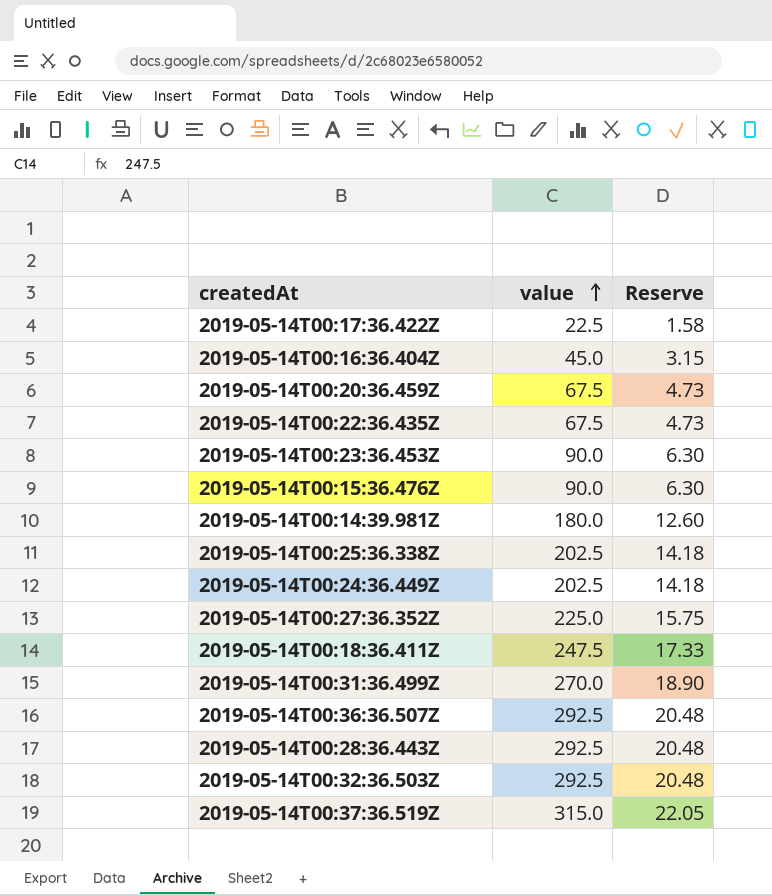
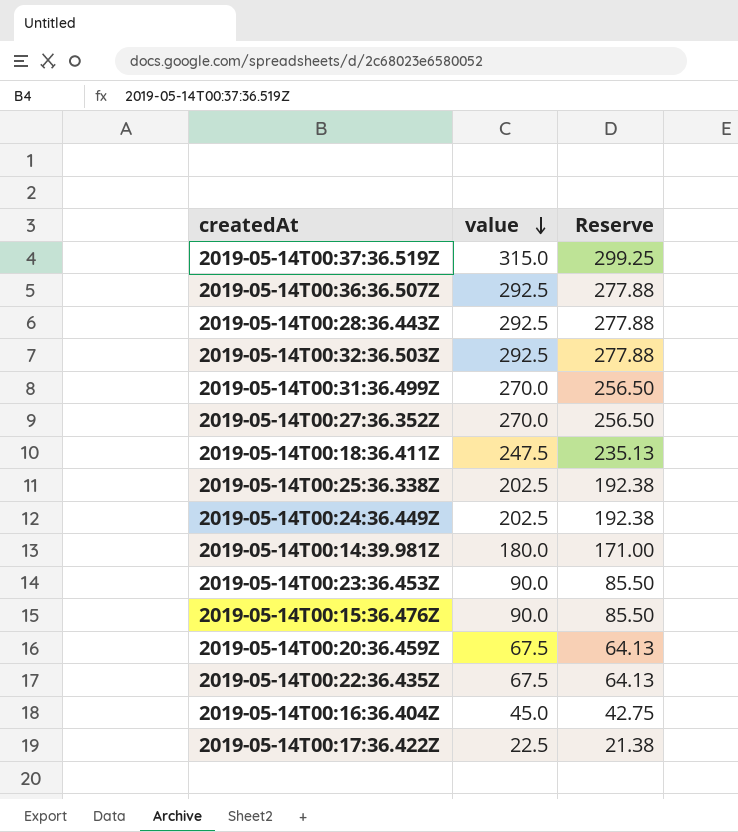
row order: value ascending -> value descending
column Reserve | formula: [value] * 0.07 -> [value] * 0.95
2019-05-14T00:27:36.352Z | value: 225.0 -> 270.0

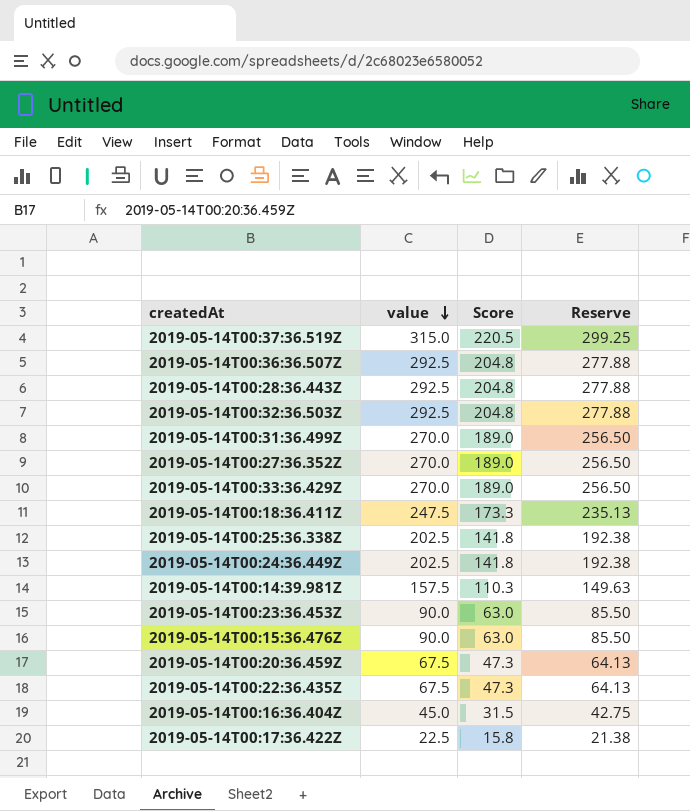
column Score | formula: none -> [value] * 0.7
row 2019-05-14T00:33:36.429Z: none -> 270.0 | 189.0 | 256.50
2019-05-14T00:14:39.981Z | value: 180.0 -> 157.5
2019-05-14T00:14:39.981Z | Reserve: 171.00 -> 149.63

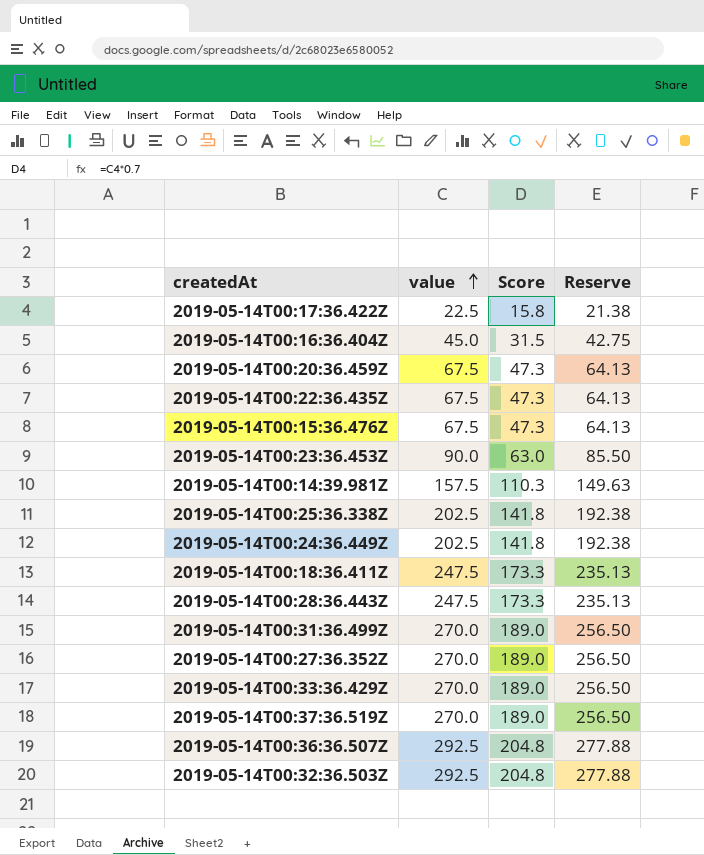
row order: value descending -> value ascending
2019-05-14T00:15:36.476Z | value: 90.0 -> 67.5
2019-05-14T00:15:36.476Z | Score: 63.0 -> 47.3
2019-05-14T00:15:36.476Z | Reserve: 85.50 -> 64.13
2019-05-14T00:28:36.443Z | value: 292.5 -> 247.5
2019-05-14T00:28:36.443Z | Score: 204.8 -> 173.3
2019-05-14T00:28:36.443Z | Reserve: 277.88 -> 235.13
2019-05-14T00:37:36.519Z | value: 315.0 -> 270.0
2019-05-14T00:37:36.519Z | Score: 220.5 -> 189.0
2019-05-14T00:37:36.519Z | Reserve: 299.25 -> 256.50

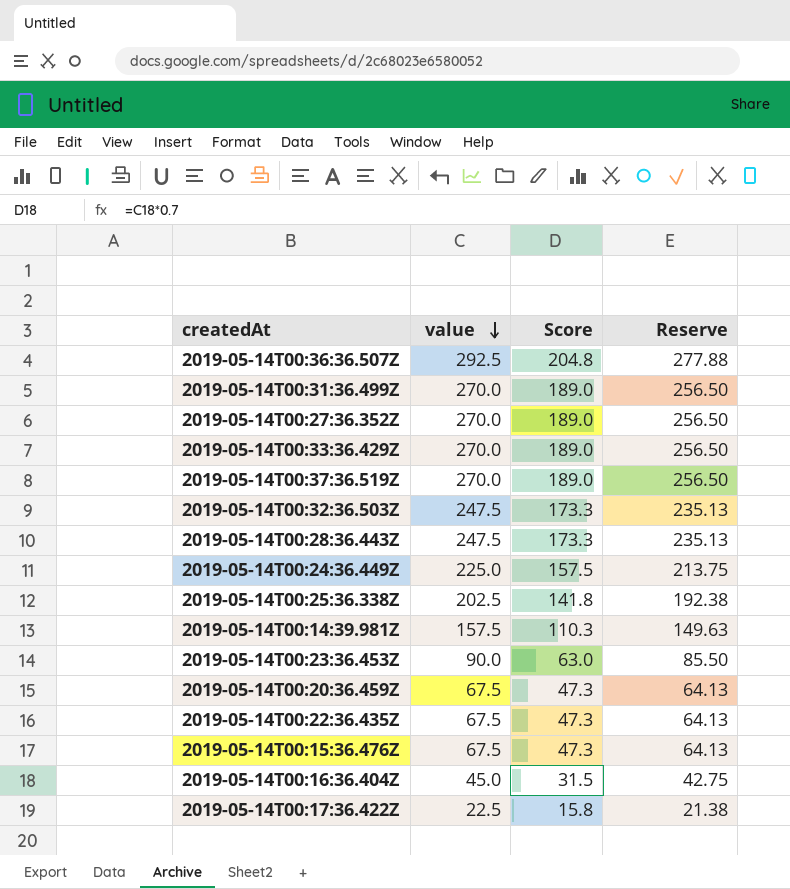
row order: value ascending -> value descending
row 2019-05-14T00:18:36.411Z: 247.5 | 173.3 | 235.13 -> none
2019-05-14T00:32:36.503Z | value: 292.5 -> 247.5
2019-05-14T00:32:36.503Z | Score: 204.8 -> 173.3
2019-05-14T00:32:36.503Z | Reserve: 277.88 -> 235.13
2019-05-14T00:24:36.449Z | value: 202.5 -> 225.0
2019-05-14T00:24:36.449Z | Score: 141.8 -> 157.5
2019-05-14T00:24:36.449Z | Reserve: 192.38 -> 213.75

